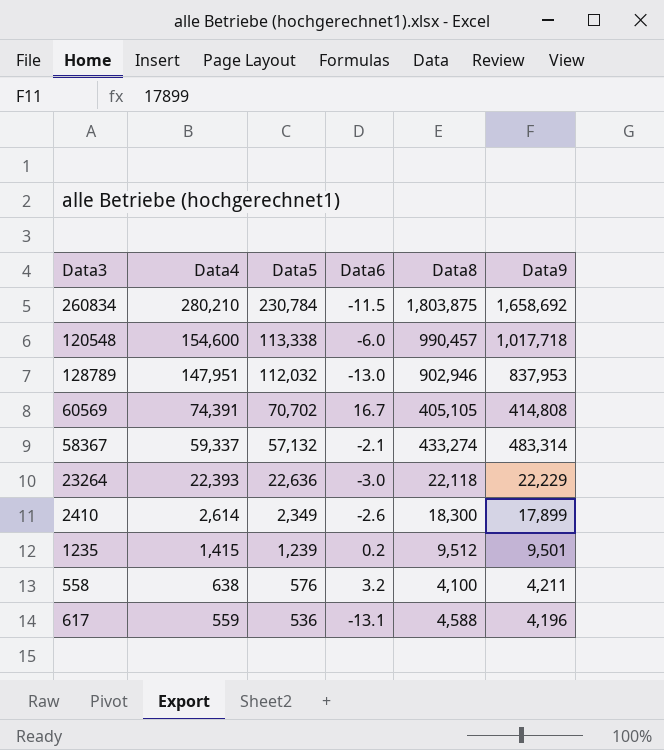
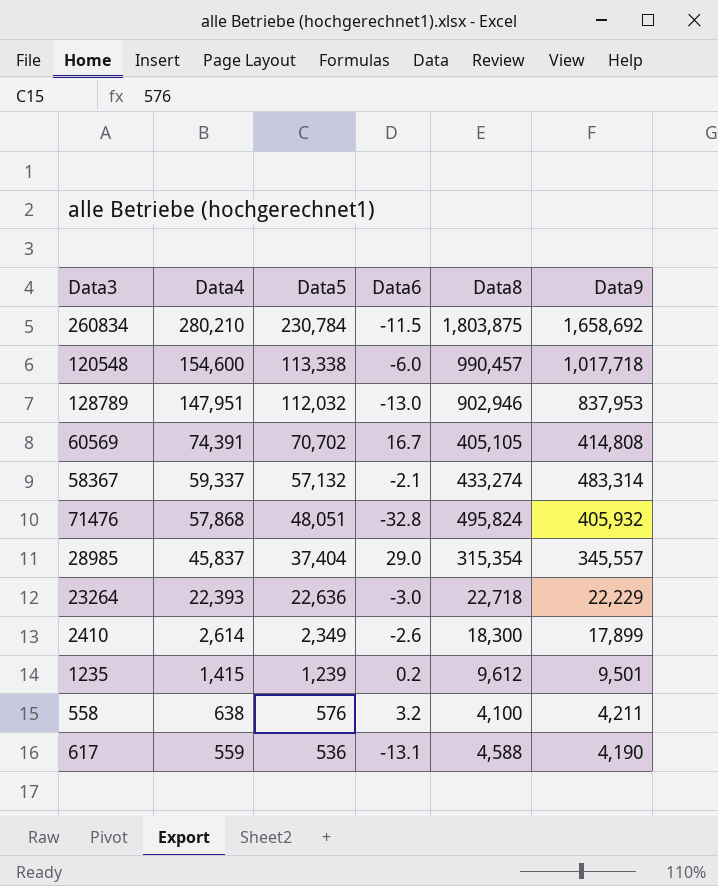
row 71476: none -> 57,868 | 48,051 | -32.8 | 495,824 | 405,932
row 28985: none -> 45,837 | 37,404 | 29.0 | 315,354 | 345,557
23264 | Data8: 22,118 -> 22,718
1235 | Data8: 9,512 -> 9,612
617 | Data9: 4,196 -> 4,190

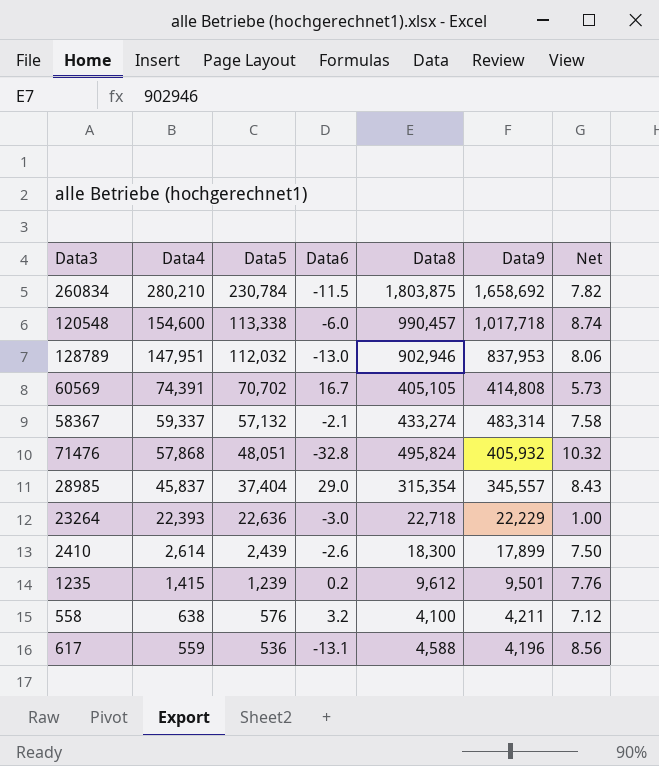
column Net | formula: none -> [Data8] / [Data5]
2410 | Data5: 2,349 -> 2,439
617 | Data9: 4,190 -> 4,196

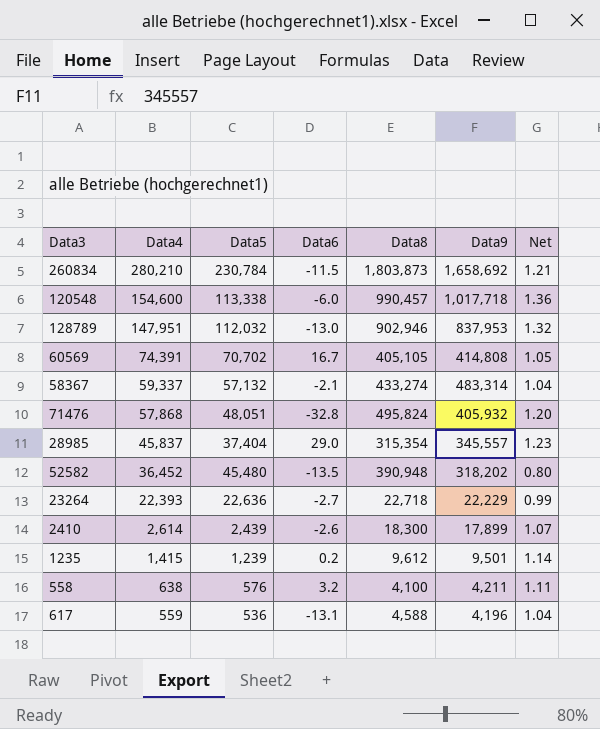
column Net | formula: [Data8] / [Data5] -> [Data4] / [Data5]
260834 | Data8: 1,803,875 -> 1,803,873
row 52582: none -> 36,452 | 45,480 | -13.5 | 390,948 | 318,202 | 0.80
23264 | Data6: -3.0 -> -2.7

